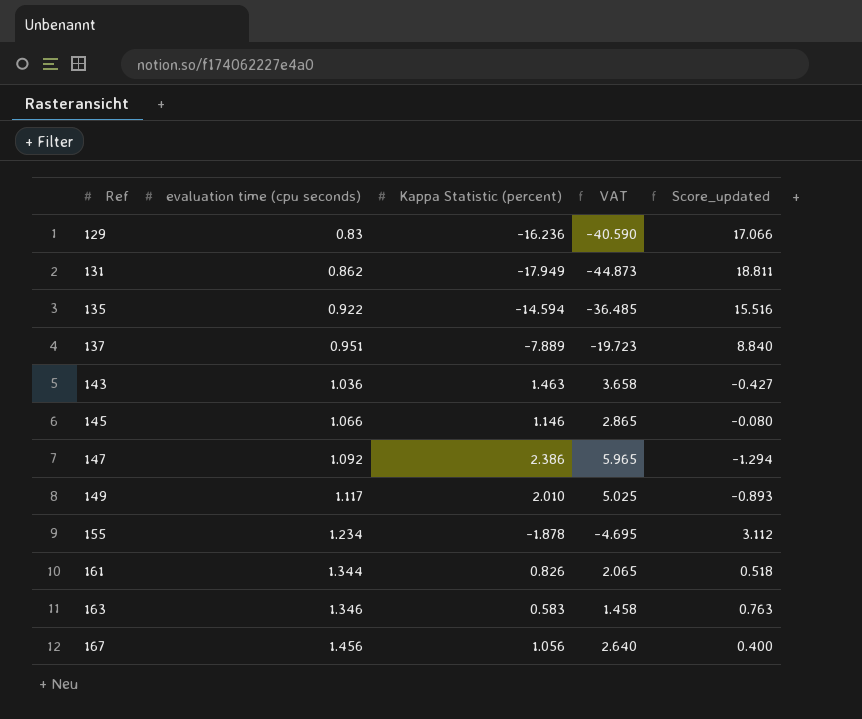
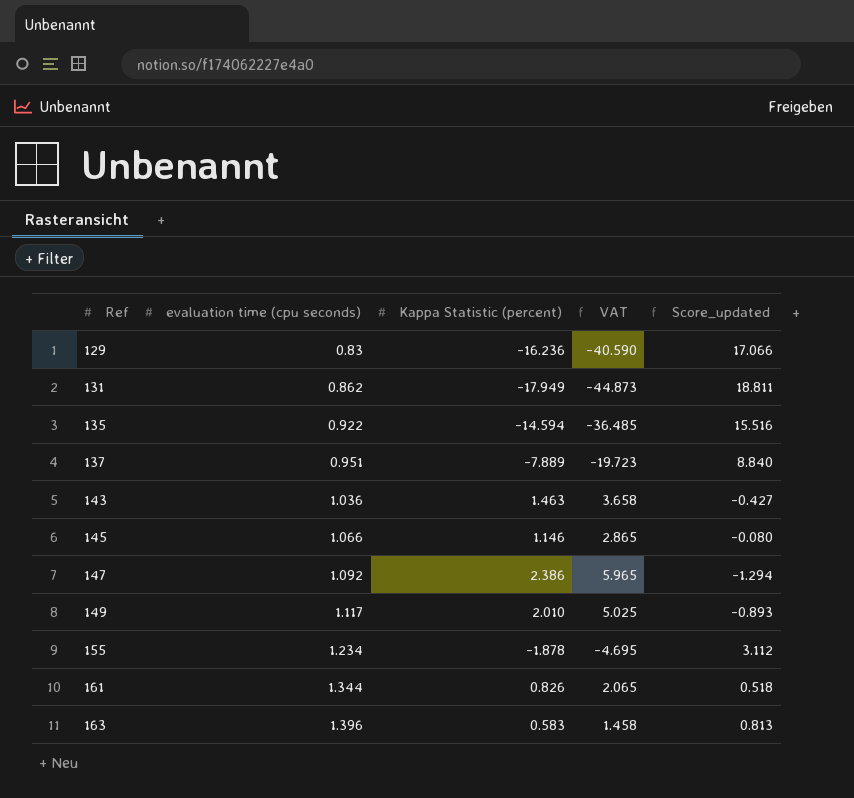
row 167: 1.456 | 1.056 | 2.640 | 0.400 -> none
163 | evaluation time (cpu seconds): 1.346 -> 1.396
163 | Score_updated: 0.763 -> 0.813

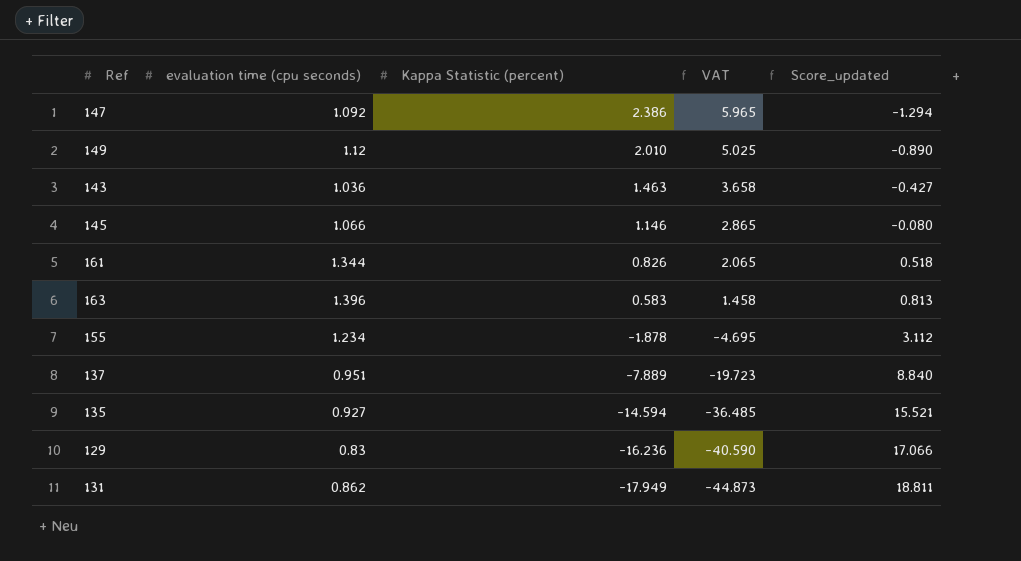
row order: Ref ascending -> Kappa Statistic (percent) descending
149 | evaluation time (cpu seconds): 1.117 -> 1.12
149 | Score_updated: -0.893 -> -0.890
135 | evaluation time (cpu seconds): 0.922 -> 0.927
135 | Score_updated: 15.516 -> 15.521

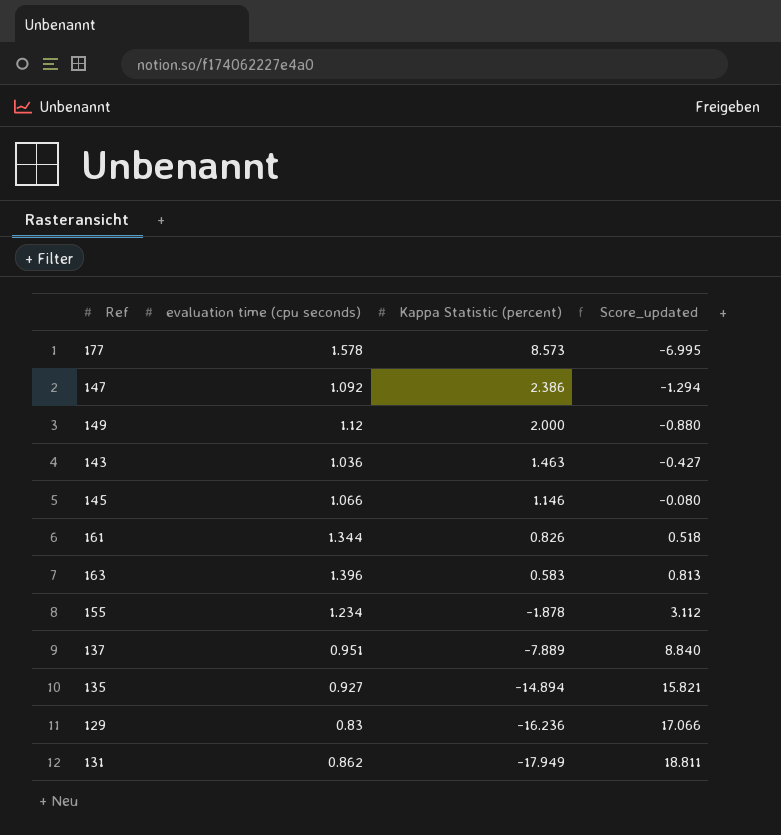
column VAT | formula: [Kappa Statistic (percent)] * 2.5 -> none
row 177: none -> 1.578 | 8.573 | -6.995
149 | Kappa Statistic (percent): 2.010 -> 2.000
149 | Score_updated: -0.890 -> -0.880
135 | Kappa Statistic (percent): -14.594 -> -14.894
135 | Score_updated: 15.521 -> 15.821

